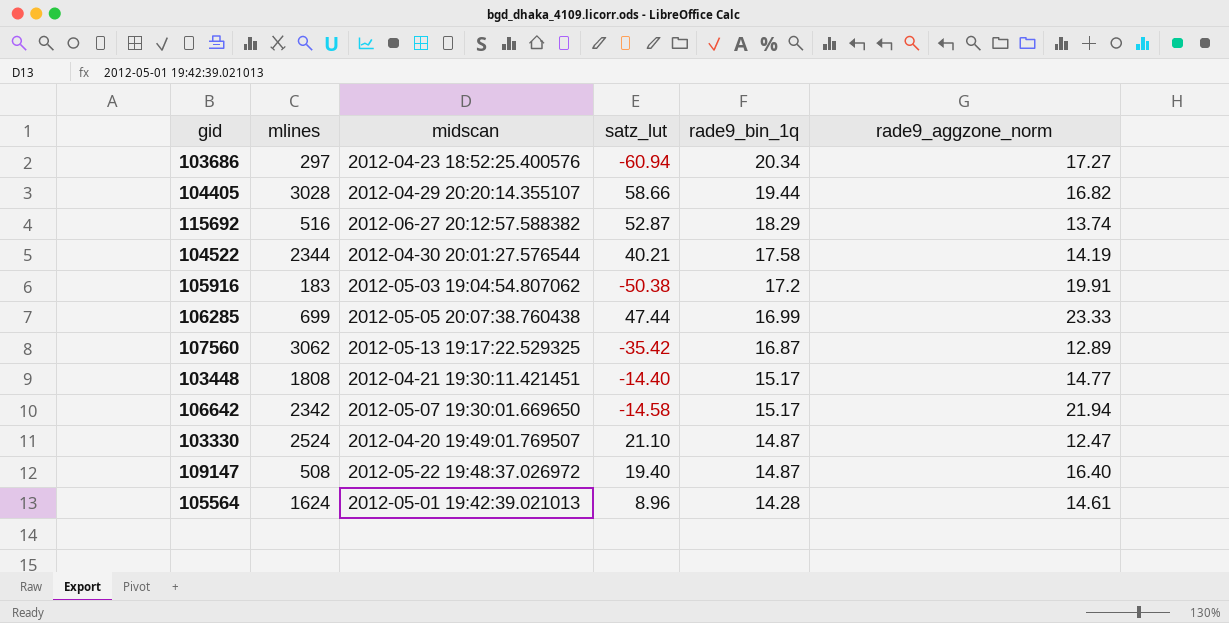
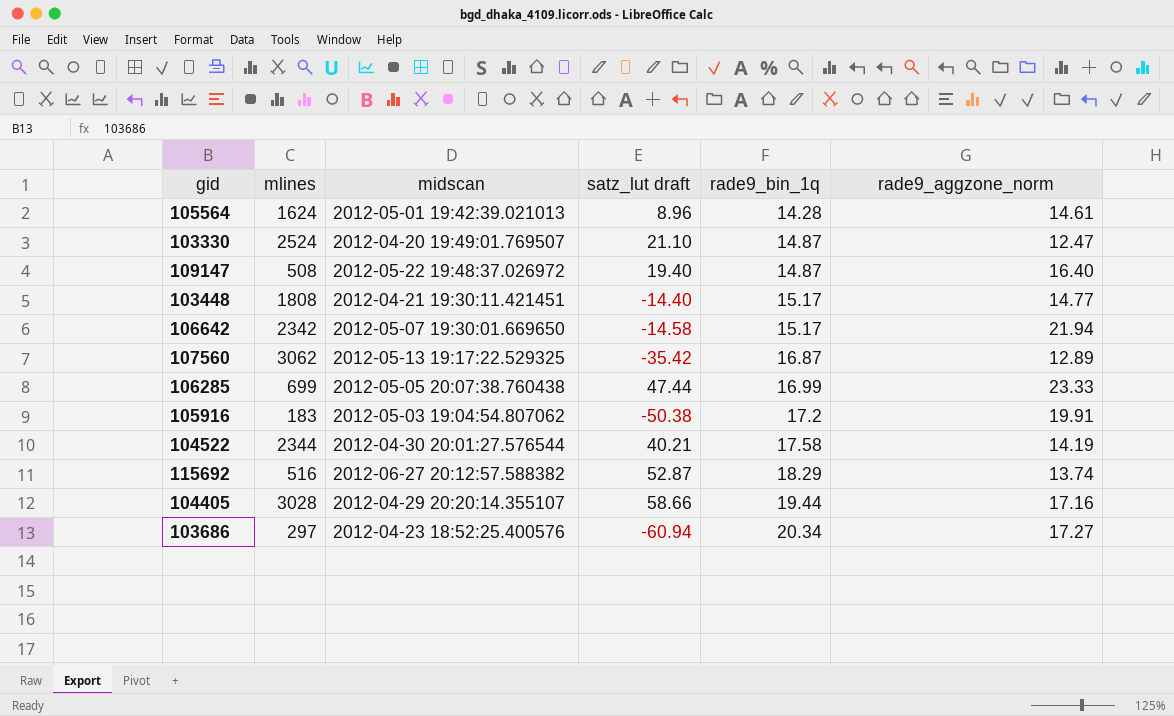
row order: rade9_bin_1q descending -> rade9_bin_1q ascending
column name: satz_lut -> satz_lut draft
104405 | rade9_aggzone_norm: 16.82 -> 17.16

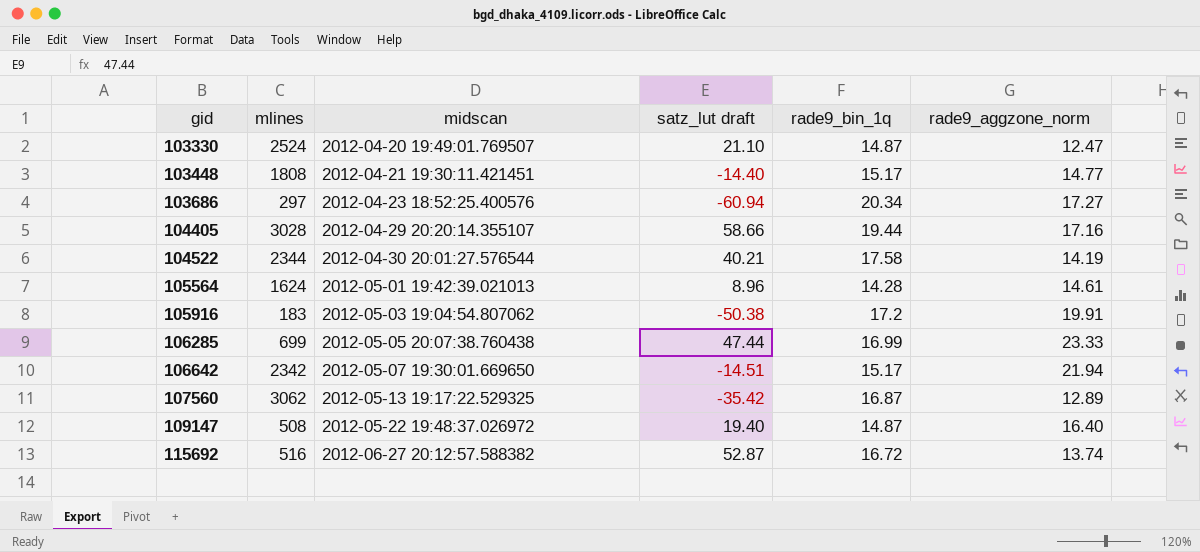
row order: rade9_bin_1q ascending -> gid ascending
106642 | satz_lut draft: -14.58 -> -14.51
115692 | rade9_bin_1q: 18.29 -> 16.72

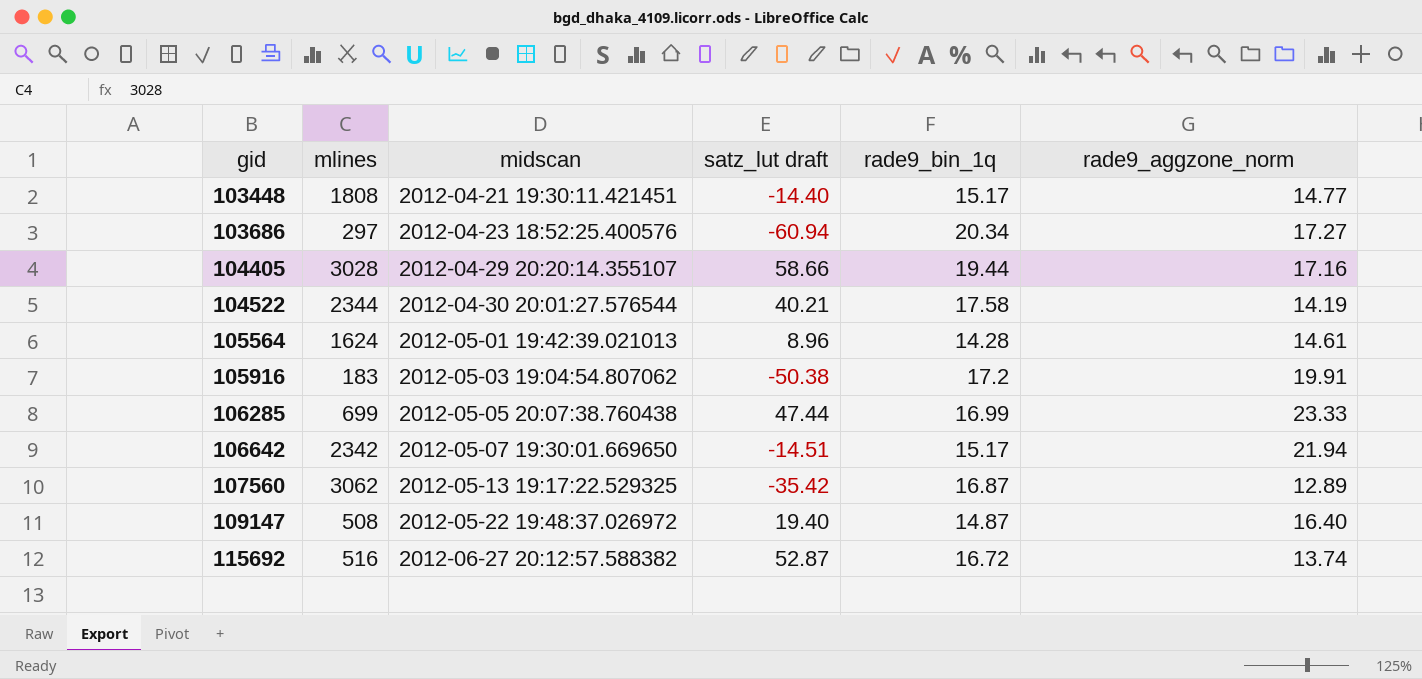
row 103330: 2524 | 2012-04-20 19:49:01.769507 | 21.10 | 14.87 | 12.47 -> none

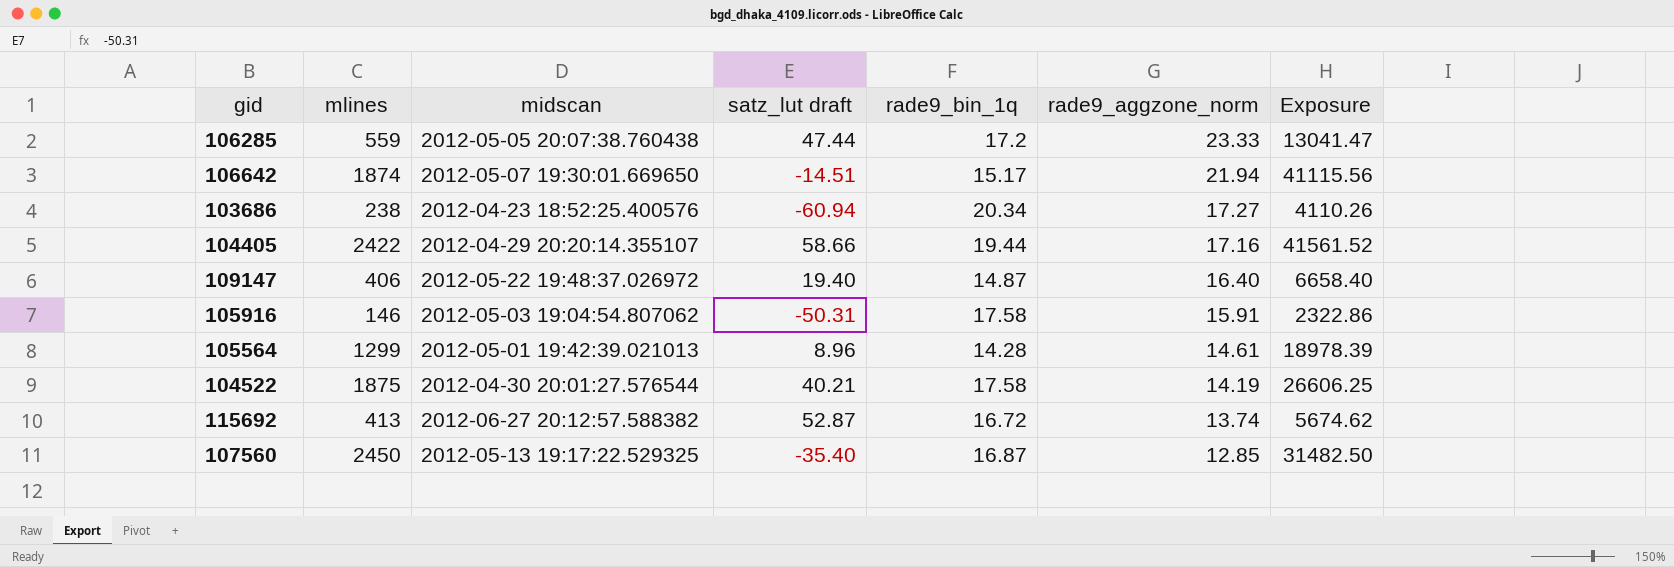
row order: gid ascending -> rade9_aggzone_norm descending
column Exposure | formula: none -> [mlines] * [rade9_aggzone_norm]
row 103448: 1808 | 2012-04-21 19:30:11.421451 | -14.40 | 15.17 | 14.77 -> none
106285 | mlines: 699 -> 559
106285 | rade9_bin_1q: 16.99 -> 17.2
106642 | mlines: 2342 -> 1874
103686 | mlines: 297 -> 238
104405 | mlines: 3028 -> 2422
109147 | mlines: 508 -> 406
105916 | mlines: 183 -> 146
105916 | satz_lut draft: -50.38 -> -50.31
105916 | rade9_bin_1q: 17.2 -> 17.58
105916 | rade9_aggzone_norm: 19.91 -> 15.91
105564 | mlines: 1624 -> 1299
104522 | mlines: 2344 -> 1875
115692 | mlines: 516 -> 413
107560 | mlines: 3062 -> 2450
107560 | satz_lut draft: -35.42 -> -35.40
107560 | rade9_aggzone_norm: 12.89 -> 12.85

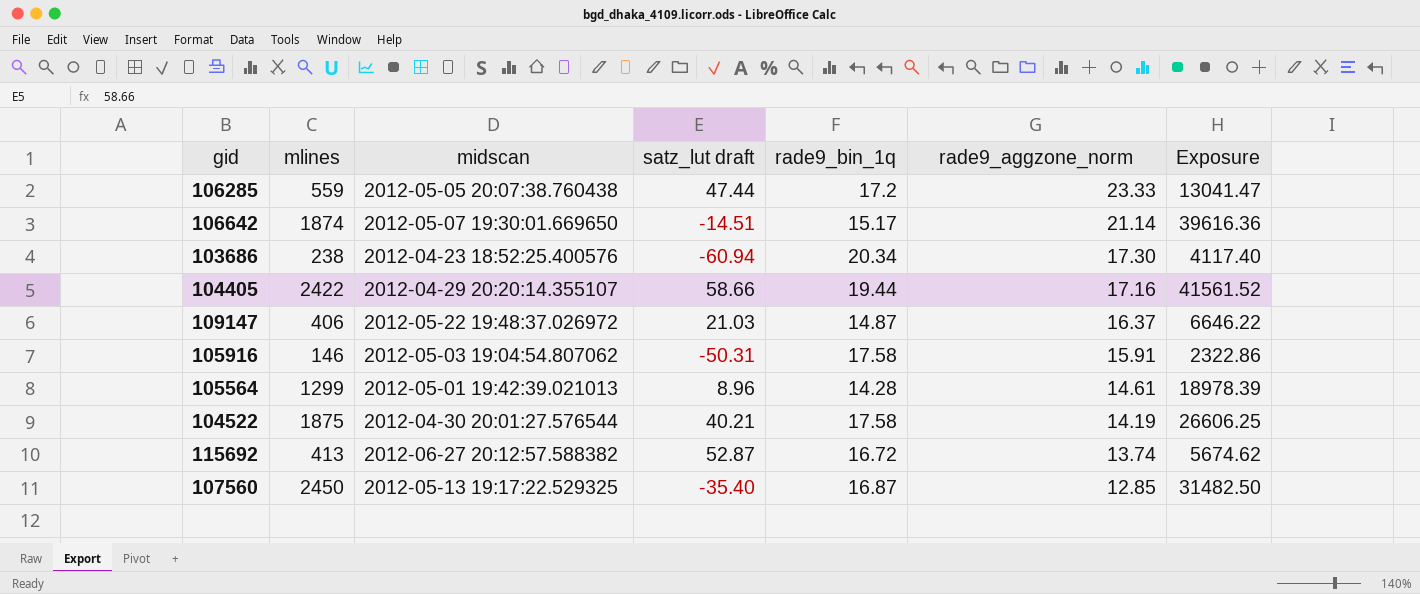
106642 | rade9_aggzone_norm: 21.94 -> 21.14
106642 | Exposure: 41115.56 -> 39616.36
103686 | rade9_aggzone_norm: 17.27 -> 17.30
103686 | Exposure: 4110.26 -> 4117.40
109147 | satz_lut draft: 19.40 -> 21.03
109147 | rade9_aggzone_norm: 16.40 -> 16.37
109147 | Exposure: 6658.40 -> 6646.22

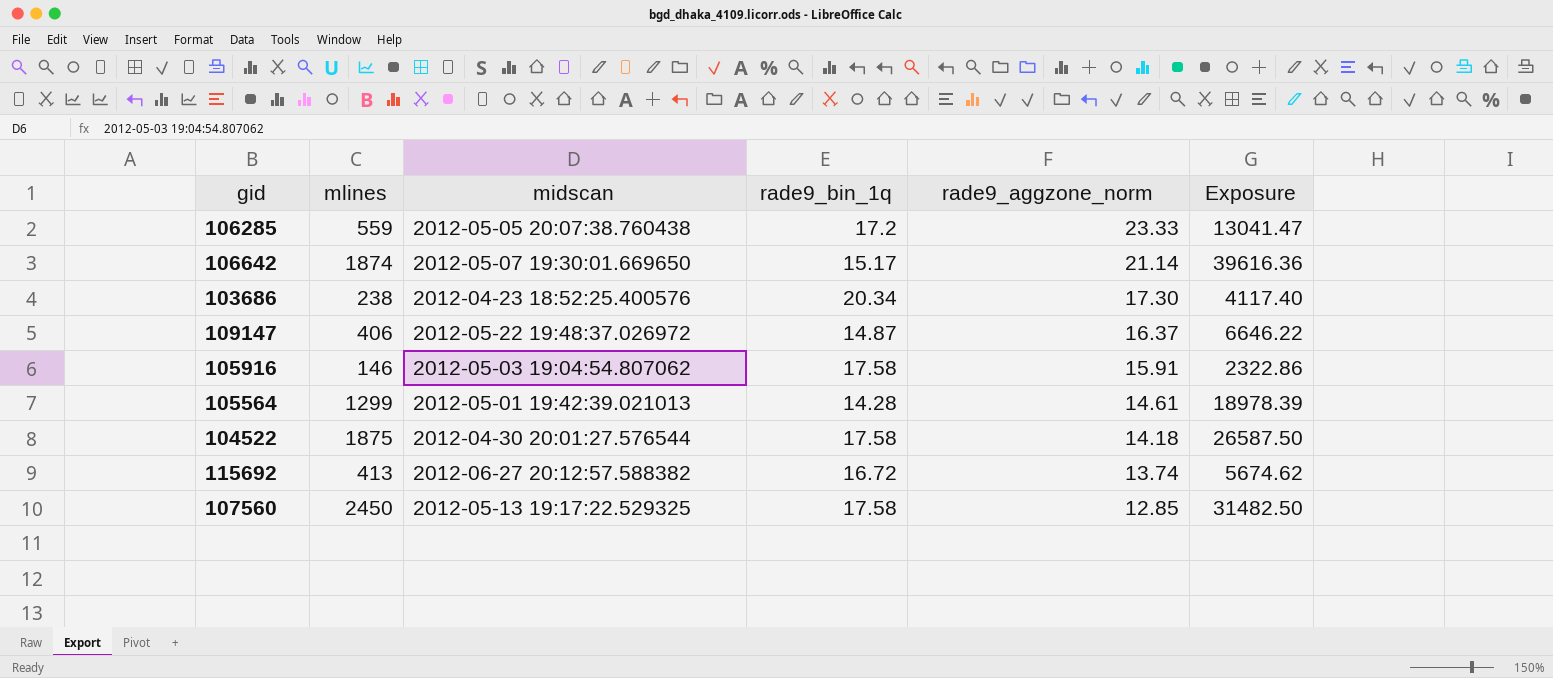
column satz_lut draft | position: 4 -> none
row 104405: 2422 | 2012-04-29 20:20:14.355107 | 58.66 | 19.44 | 17.16 | 41561.52 -> none
104522 | rade9_aggzone_norm: 14.19 -> 14.18
104522 | Exposure: 26606.25 -> 26587.50
107560 | rade9_bin_1q: 16.87 -> 17.58

